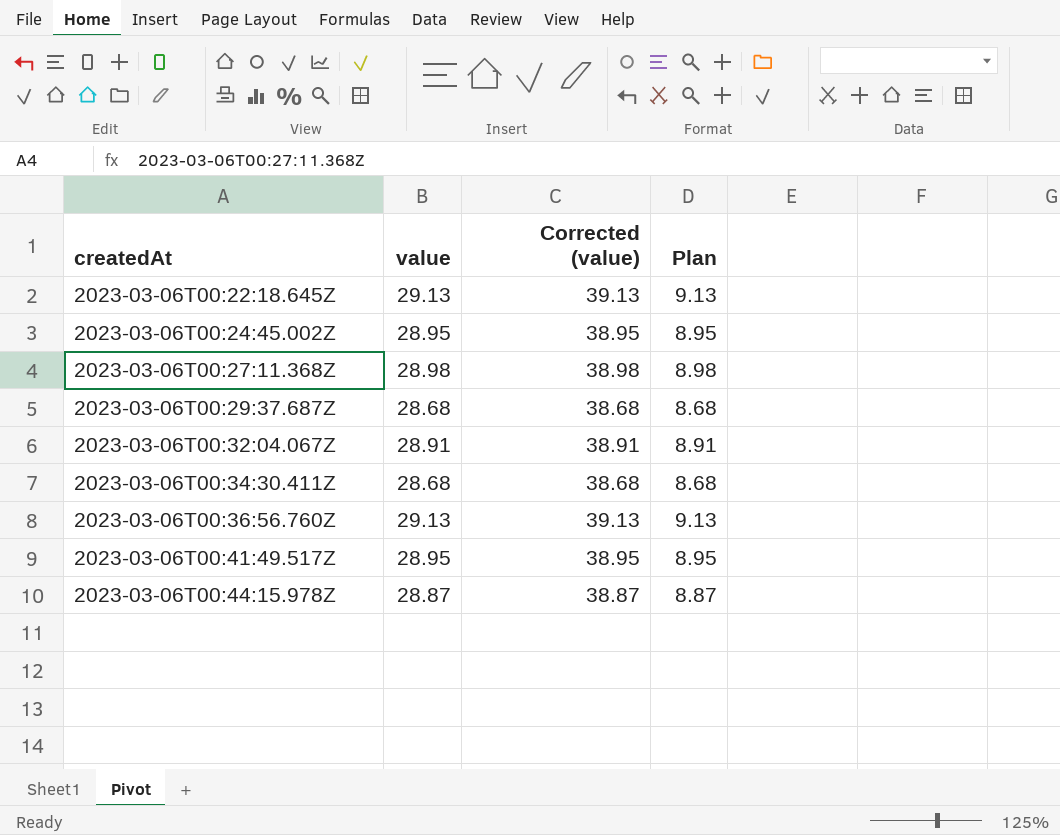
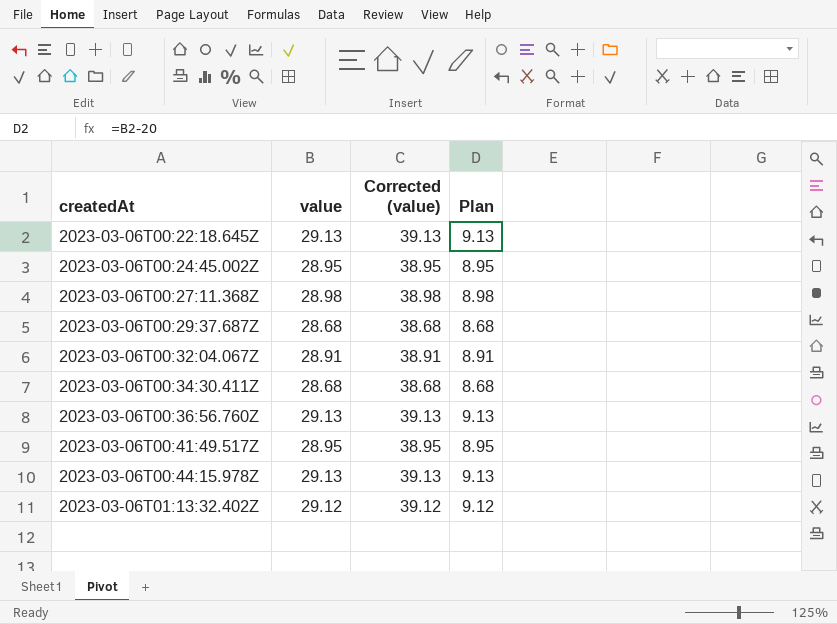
2023-03-06T00:44:15.978Z | value: 28.87 -> 29.13
2023-03-06T00:44:15.978Z | Corrected (value): 38.87 -> 39.13
2023-03-06T00:44:15.978Z | Plan: 8.87 -> 9.13
row 2023-03-06T01:13:32.402Z: none -> 29.12 | 39.12 | 9.12

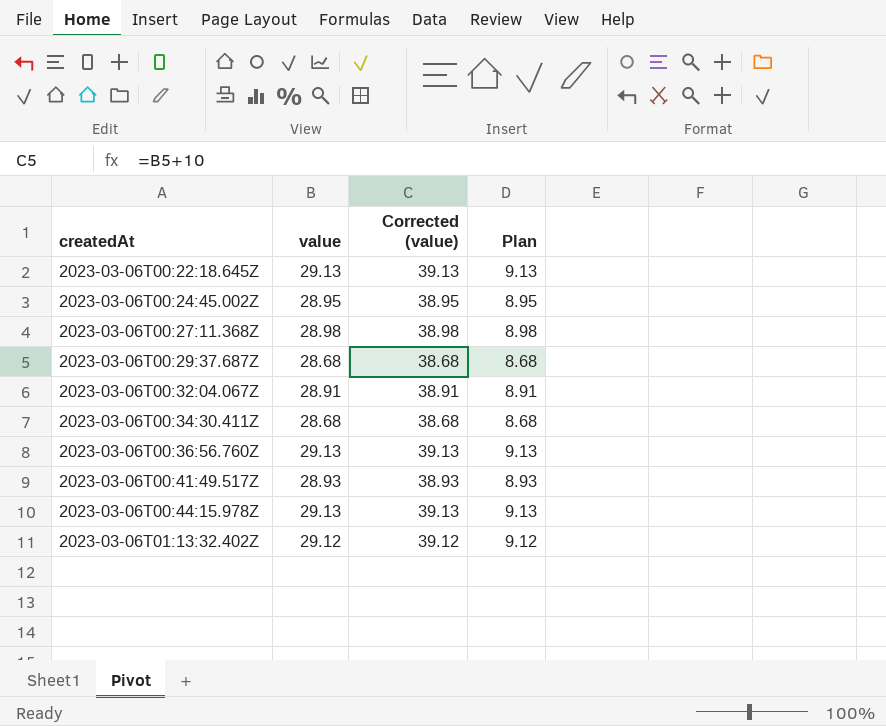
2023-03-06T00:41:49.517Z | value: 28.95 -> 28.93
2023-03-06T00:41:49.517Z | Corrected (value): 38.95 -> 38.93
2023-03-06T00:41:49.517Z | Plan: 8.95 -> 8.93

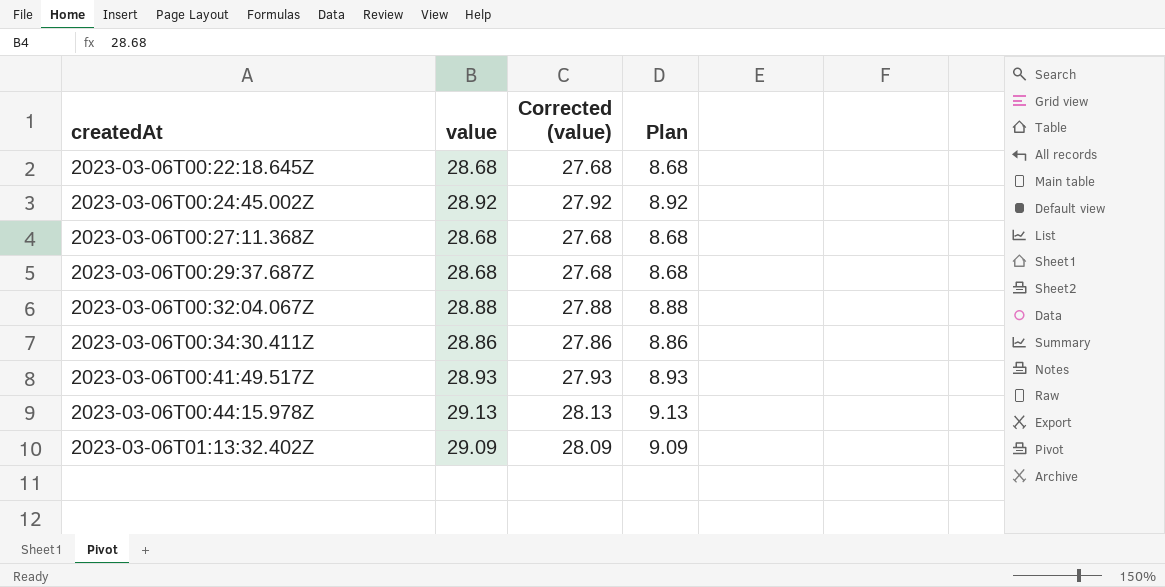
column Corrected (value) | formula: [value] + 10 -> [value] - 1
row 2023-03-06T00:36:56.760Z: 29.13 | 39.13 | 9.13 -> none
2023-03-06T00:22:18.645Z | value: 29.13 -> 28.68
2023-03-06T00:22:18.645Z | Plan: 9.13 -> 8.68
2023-03-06T00:24:45.002Z | value: 28.95 -> 28.92
2023-03-06T00:24:45.002Z | Plan: 8.95 -> 8.92
2023-03-06T00:27:11.368Z | value: 28.98 -> 28.68
2023-03-06T00:27:11.368Z | Plan: 8.98 -> 8.68
2023-03-06T00:32:04.067Z | value: 28.91 -> 28.88
2023-03-06T00:32:04.067Z | Plan: 8.91 -> 8.88
2023-03-06T00:34:30.411Z | value: 28.68 -> 28.86
2023-03-06T00:34:30.411Z | Plan: 8.68 -> 8.86
2023-03-06T01:13:32.402Z | value: 29.12 -> 29.09
2023-03-06T01:13:32.402Z | Plan: 9.12 -> 9.09

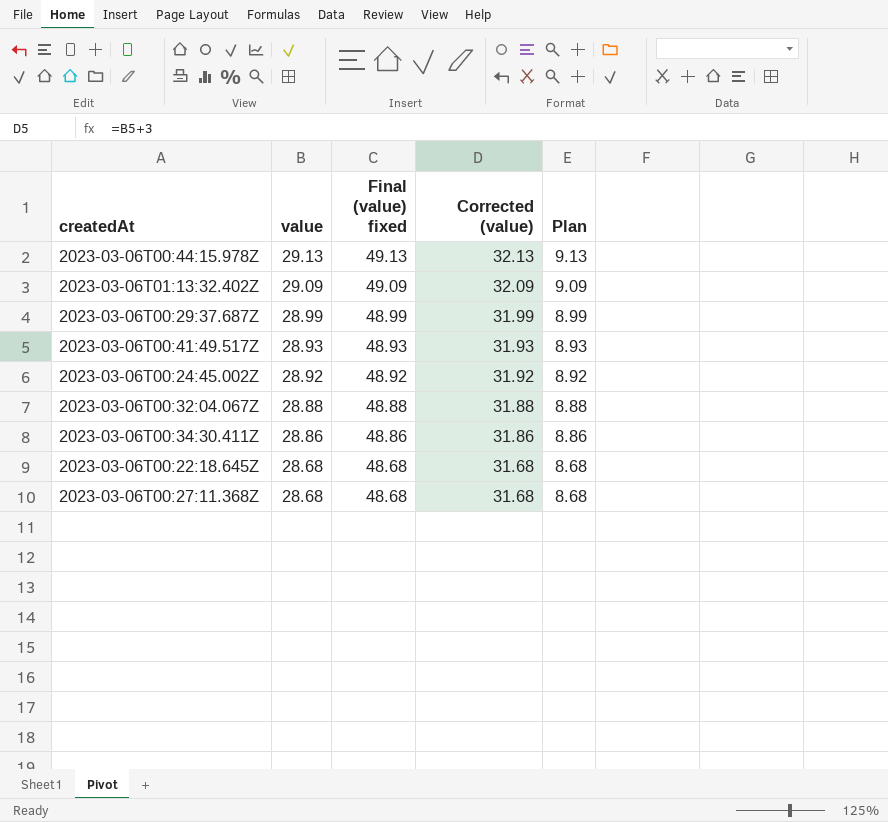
row order: createdAt ascending -> value descending
column Final (value) fixed | formula: none -> [value] + 20
column Corrected (value) | formula: [value] - 1 -> [value] + 3
2023-03-06T00:29:37.687Z | value: 28.68 -> 28.99
2023-03-06T00:29:37.687Z | Plan: 8.68 -> 8.99

